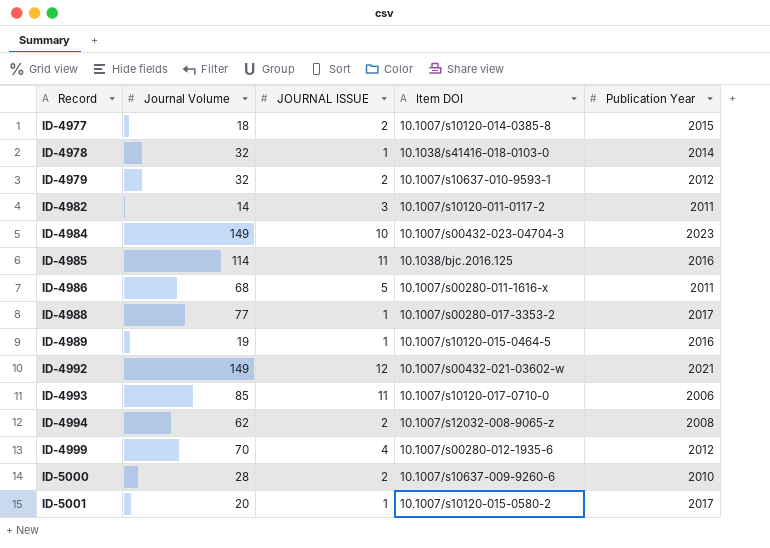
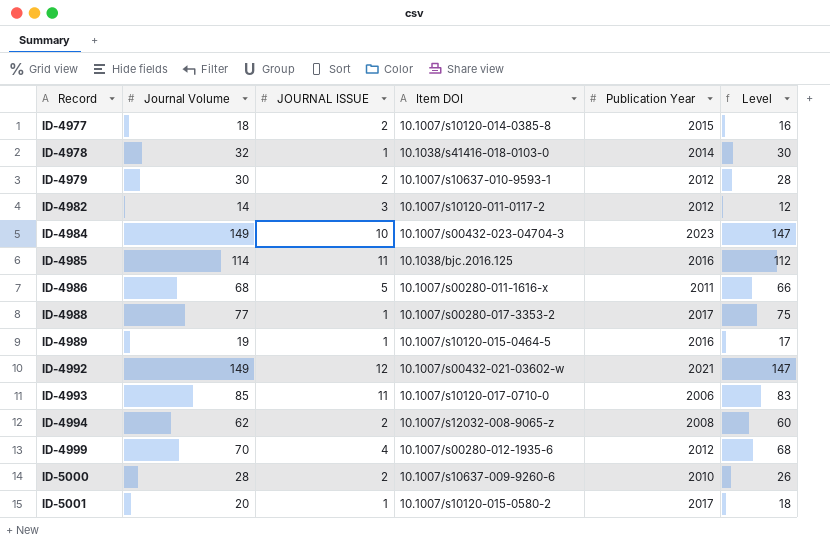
column Level | formula: none -> [Journal Volume] - 2
ID-4979 | Journal Volume: 32 -> 30
ID-4982 | Publication Year: 2011 -> 2012

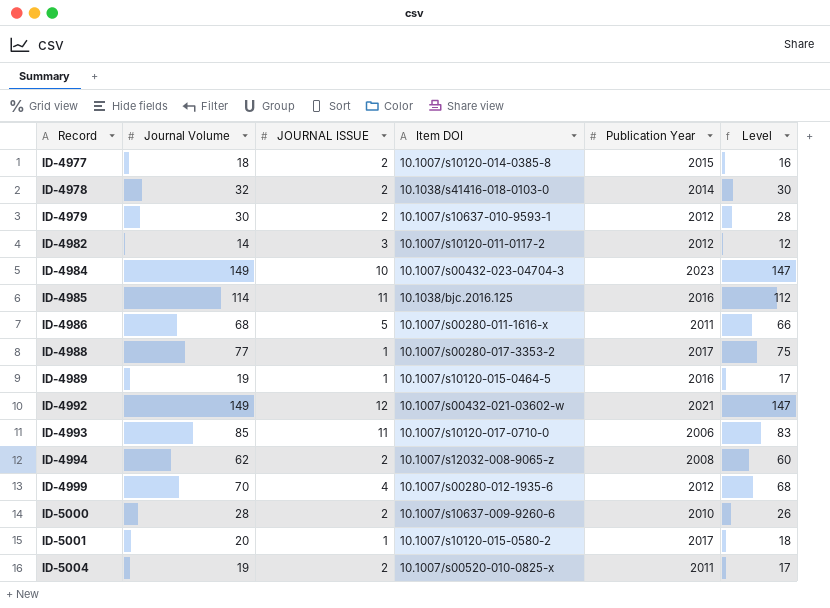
ID-4978 | JOURNAL ISSUE: 1 -> 2
row ID-5004: none -> 19 | 2 | 10.1007/s00520-010-0825-x | 2011 | 17

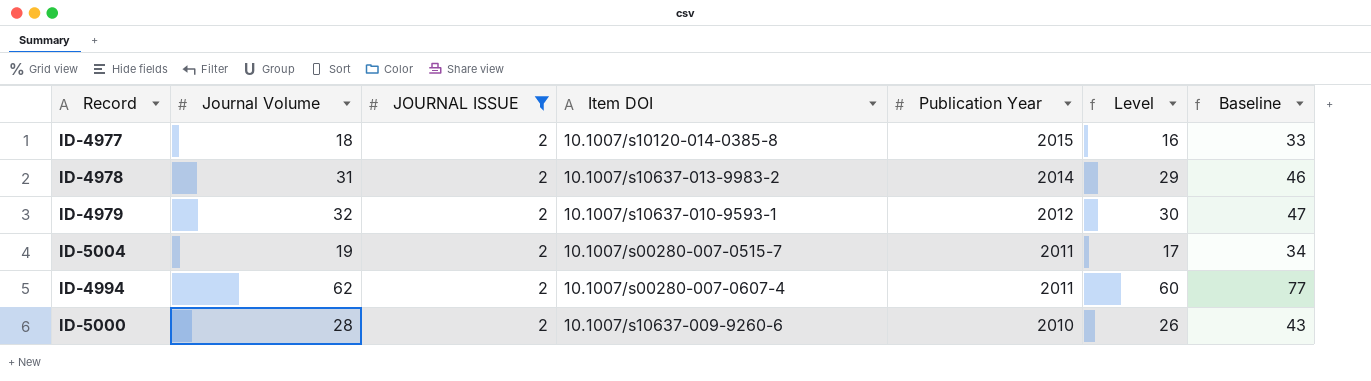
filter: none -> JOURNAL ISSUE = 2
row order: Record ascending -> Publication Year descending
column Baseline | formula: none -> [Journal Volume] + 15
ID-4978 | Journal Volume: 32 -> 31
ID-4978 | Item DOI: 10.1038/s41416-018-0103-0 -> 10.1007/s10637-013-9983-2
ID-4978 | Level: 30 -> 29
ID-4979 | Journal Volume: 30 -> 32
ID-4979 | Level: 28 -> 30
ID-5004 | Item DOI: 10.1007/s00520-010-0825-x -> 10.1007/s00280-007-0515-7
ID-4994 | Item DOI: 10.1007/s12032-008-9065-z -> 10.1007/s00280-007-0607-4
ID-4994 | Publication Year: 2008 -> 2011

